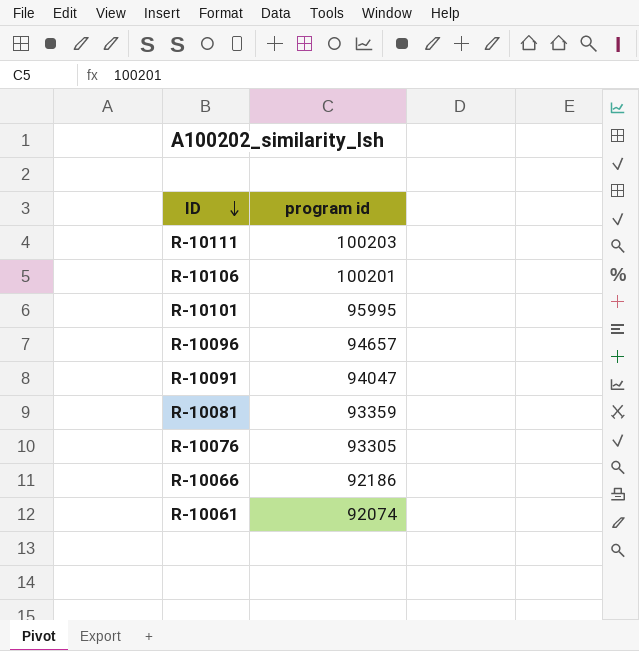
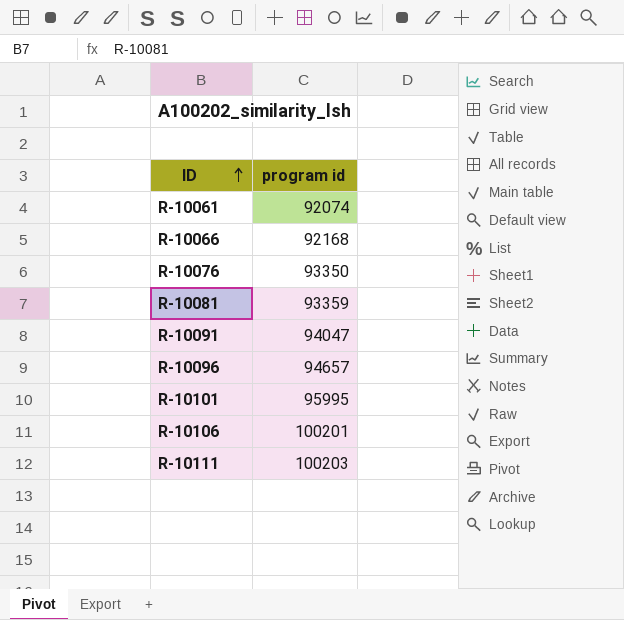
row order: ID descending -> ID ascending
R-10066 | program id: 92186 -> 92168
R-10076 | program id: 93305 -> 93350

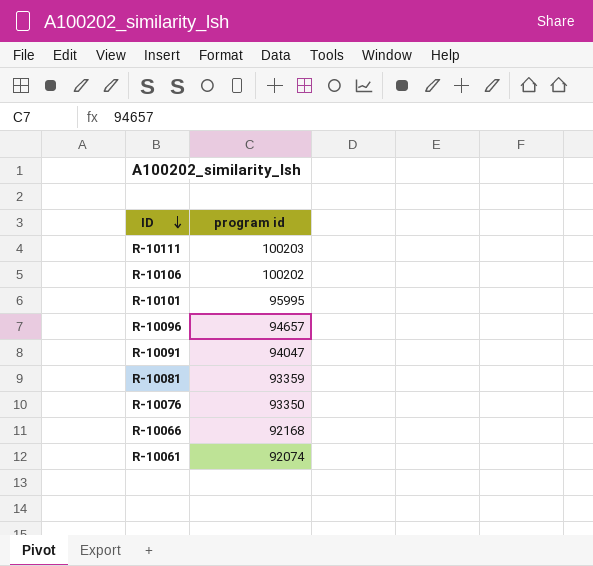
row order: ID ascending -> ID descending
R-10106 | program id: 100201 -> 100202

